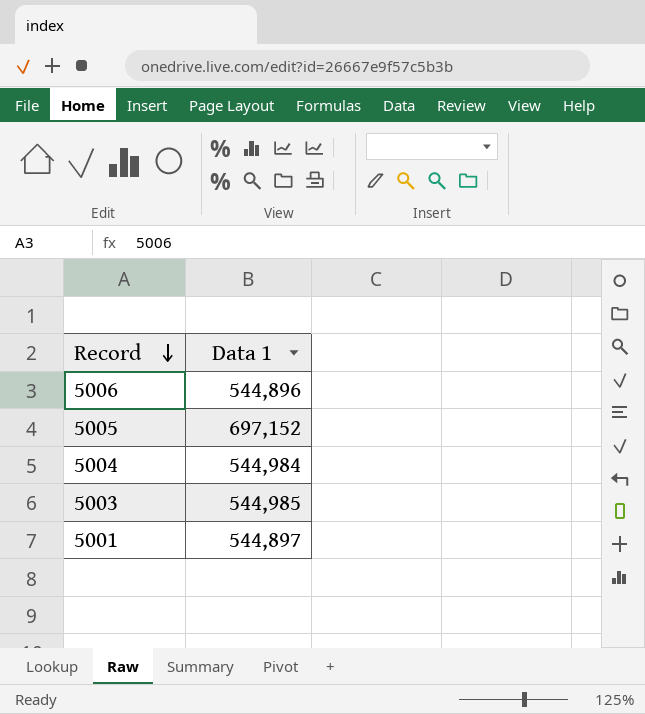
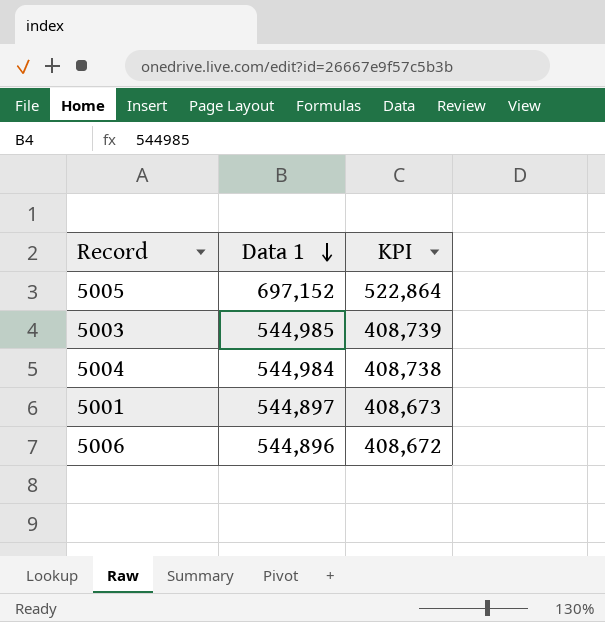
row order: Record descending -> Data 1 descending
column KPI | formula: none -> [Data 1] * 0.75

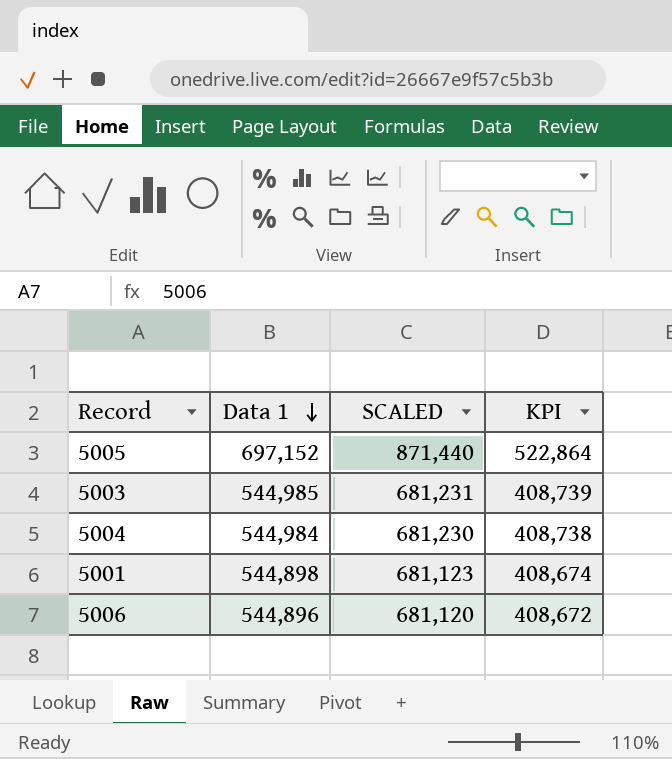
column SCALED | formula: none -> [Data 1] * 1.25
5001 | Data 1: 544,897 -> 544,898
5001 | KPI: 408,673 -> 408,674

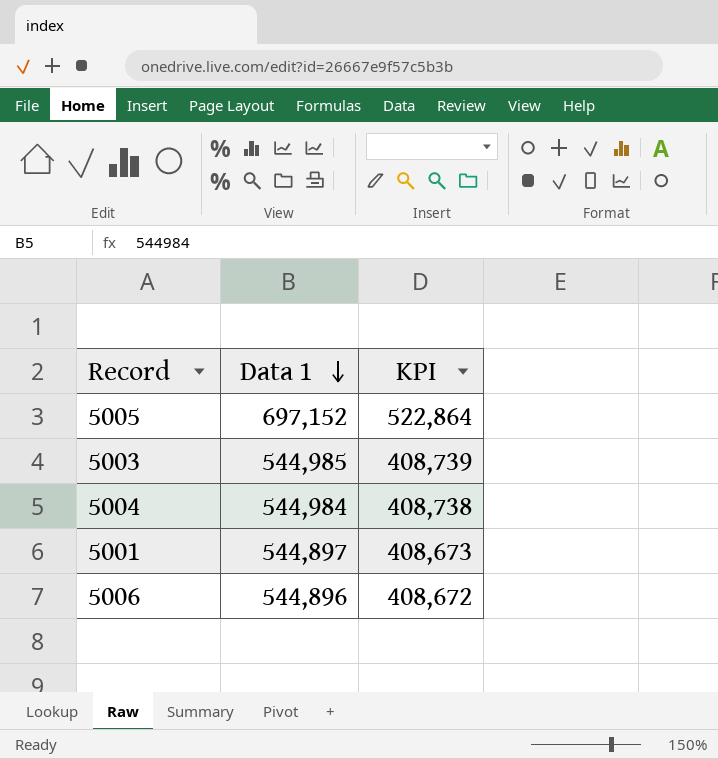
column SCALED | formula: [Data 1] * 1.25 -> none
5001 | Data 1: 544,898 -> 544,897
5001 | KPI: 408,674 -> 408,673

